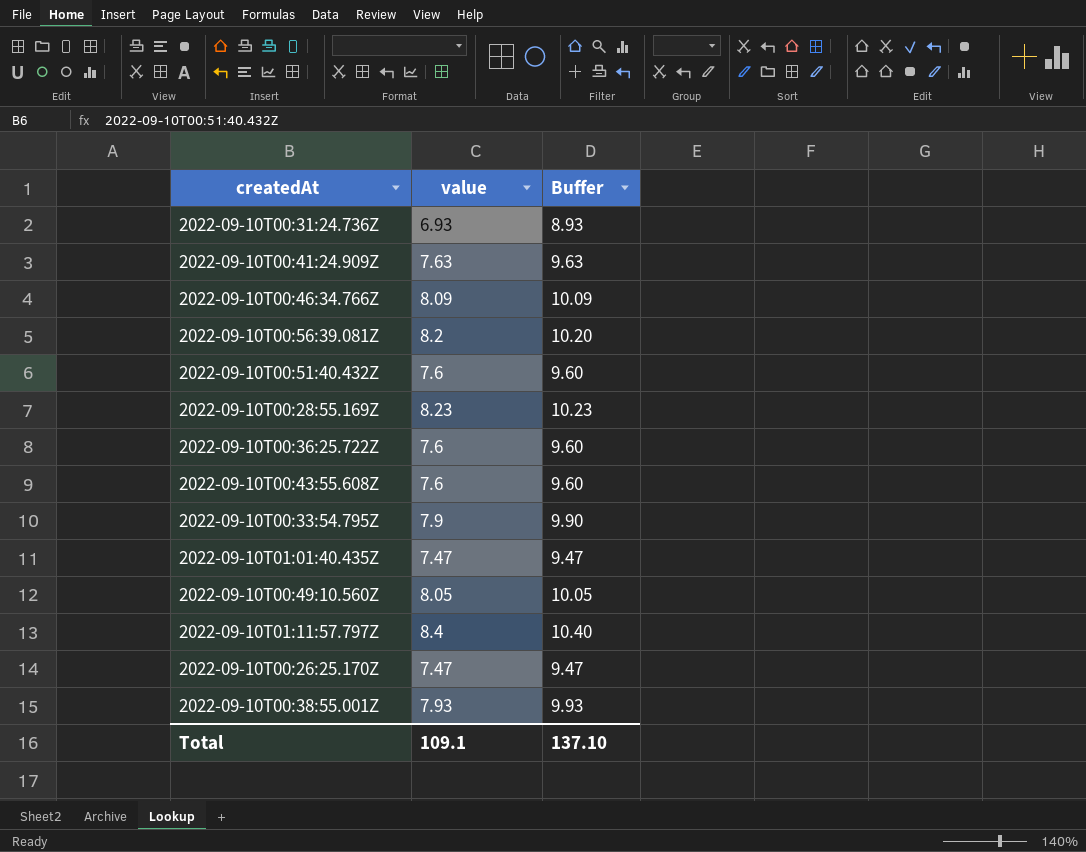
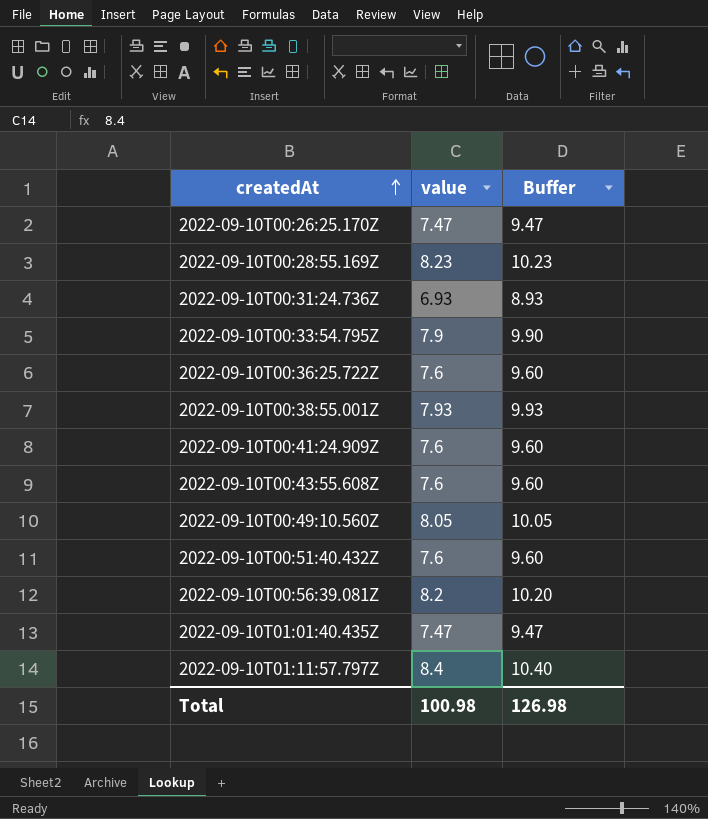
row order: none -> createdAt ascending
row 2022-09-10T00:46:34.766Z: 8.09 | 10.09 -> none
2022-09-10T00:41:24.909Z | value: 7.63 -> 7.6
2022-09-10T00:41:24.909Z | Buffer: 9.63 -> 9.60
Total | value: 109.1 -> 100.98
Total | Buffer: 137.10 -> 126.98

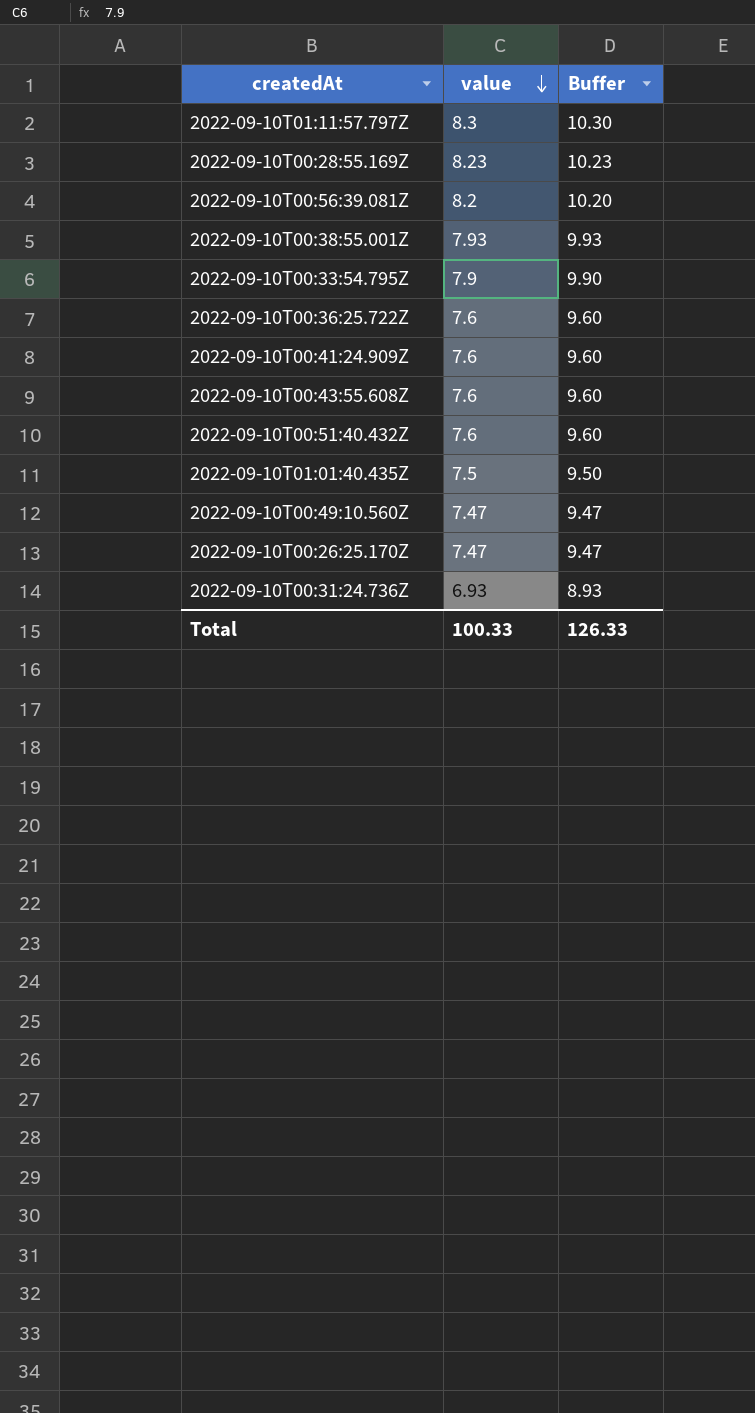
row order: createdAt ascending -> value descending
2022-09-10T01:11:57.797Z | value: 8.4 -> 8.3
2022-09-10T01:11:57.797Z | Buffer: 10.40 -> 10.30
2022-09-10T01:01:40.435Z | value: 7.47 -> 7.5
2022-09-10T01:01:40.435Z | Buffer: 9.47 -> 9.50
2022-09-10T00:49:10.560Z | value: 8.05 -> 7.47
2022-09-10T00:49:10.560Z | Buffer: 10.05 -> 9.47
Total | value: 100.98 -> 100.33
Total | Buffer: 126.98 -> 126.33

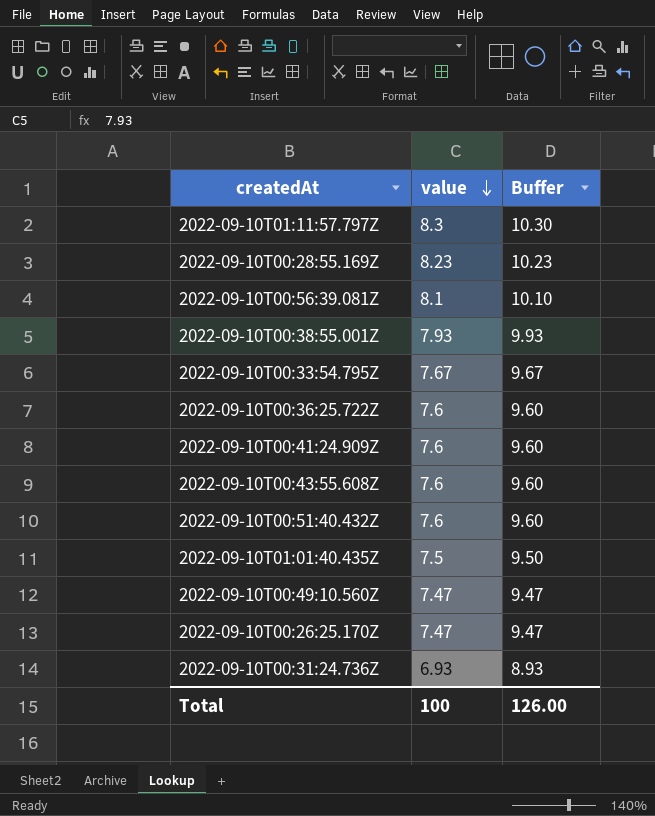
2022-09-10T00:56:39.081Z | value: 8.2 -> 8.1
2022-09-10T00:56:39.081Z | Buffer: 10.20 -> 10.10
2022-09-10T00:33:54.795Z | value: 7.9 -> 7.67
2022-09-10T00:33:54.795Z | Buffer: 9.90 -> 9.67
Total | value: 100.33 -> 100
Total | Buffer: 126.33 -> 126.00

